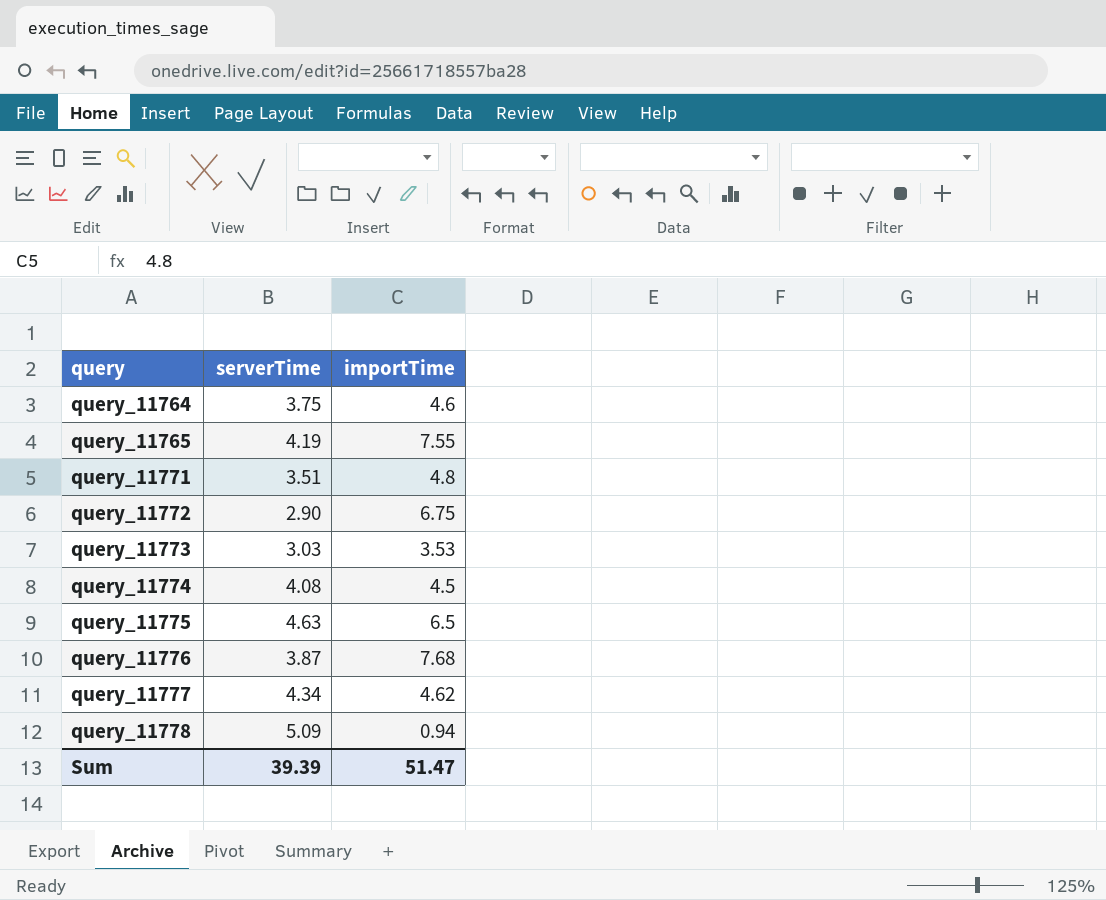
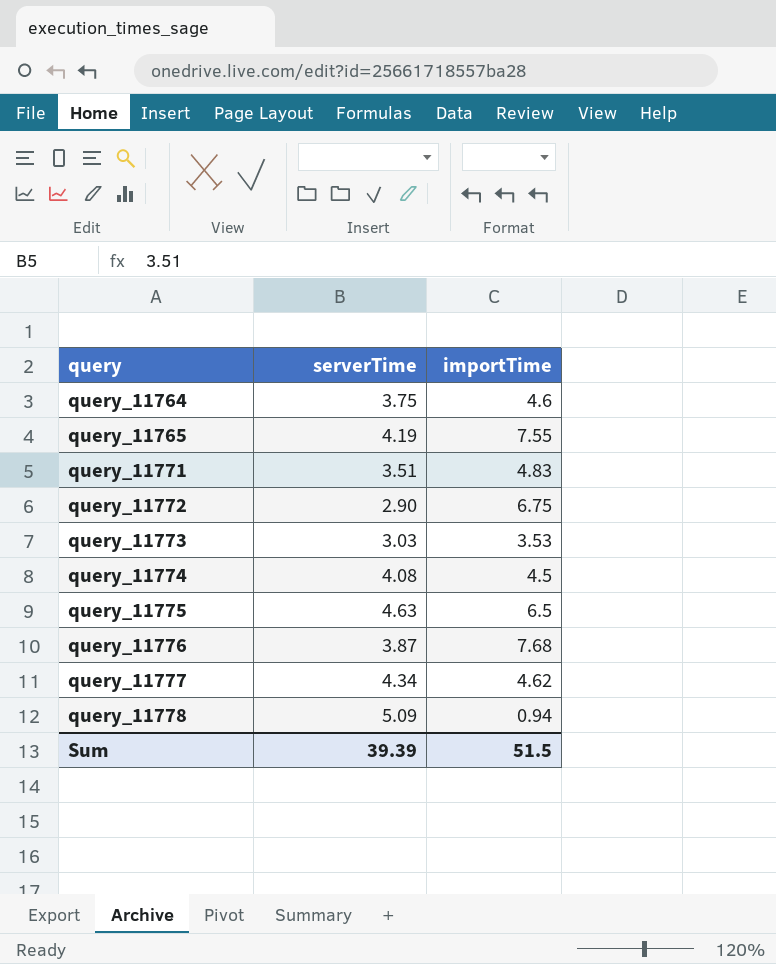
query_11771 | importTime: 4.8 -> 4.83
Sum | importTime: 51.47 -> 51.5

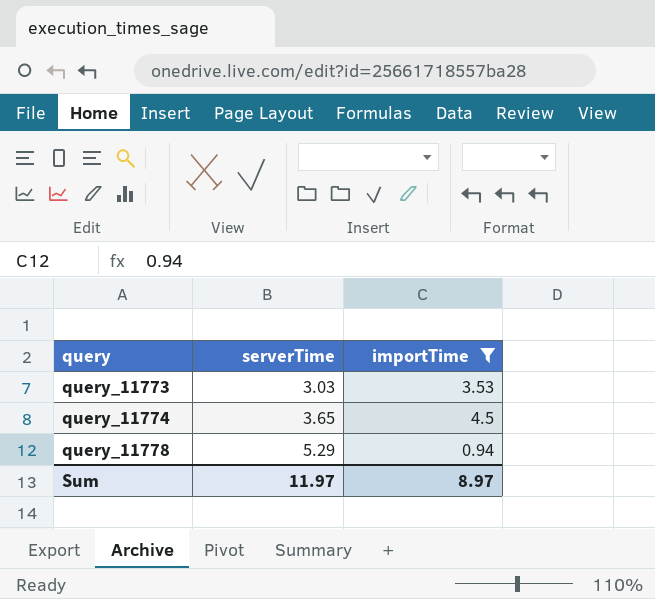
filter: none -> importTime <= 4.5
query_11774 | serverTime: 4.08 -> 3.65
query_11778 | serverTime: 5.09 -> 5.29
Sum | serverTime: 39.39 -> 11.97
Sum | importTime: 51.5 -> 8.97

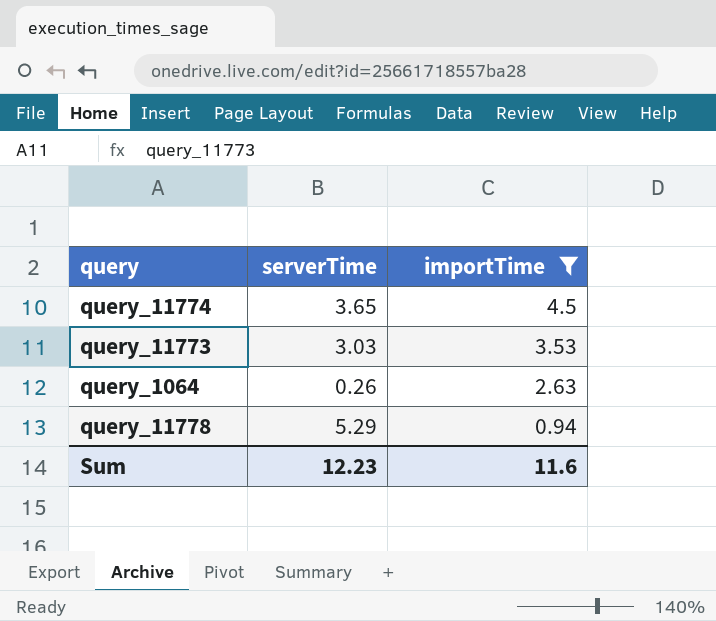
row order: query ascending -> importTime descending
row query_1064: none -> 0.26 | 2.63
Sum | serverTime: 11.97 -> 12.23
Sum | importTime: 8.97 -> 11.6

